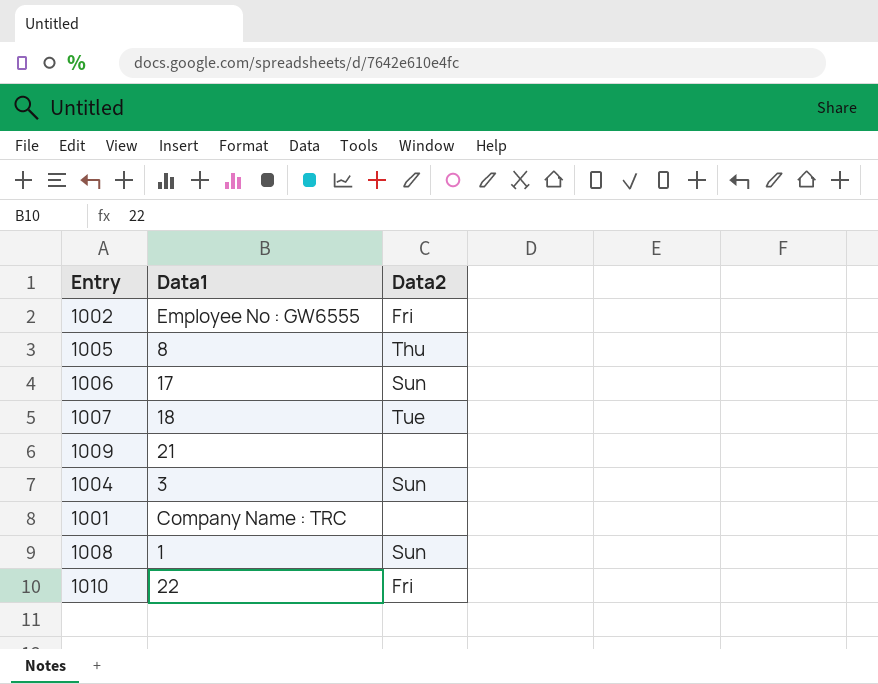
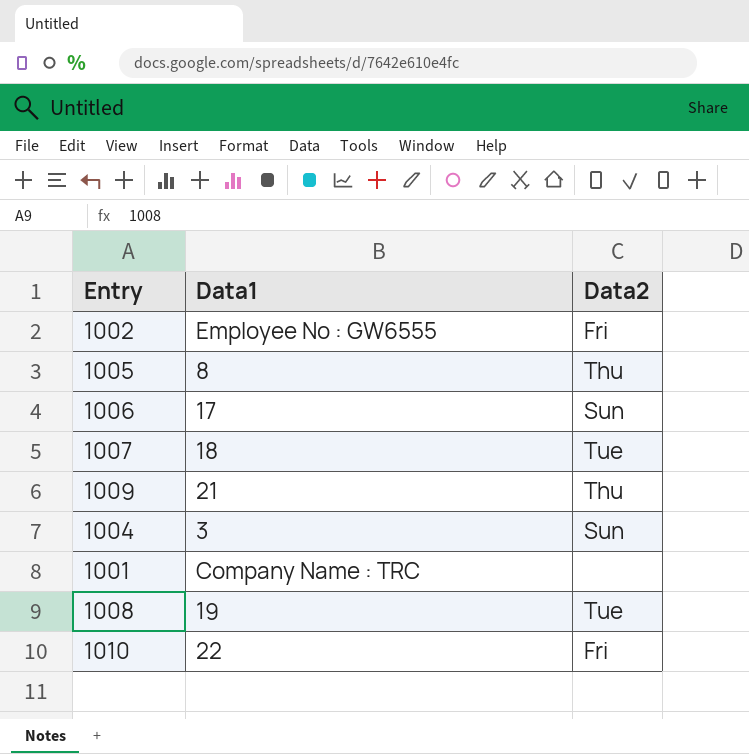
1009 | Data2: none -> Thu
1008 | Data1: 1 -> 19
1008 | Data2: Sun -> Tue

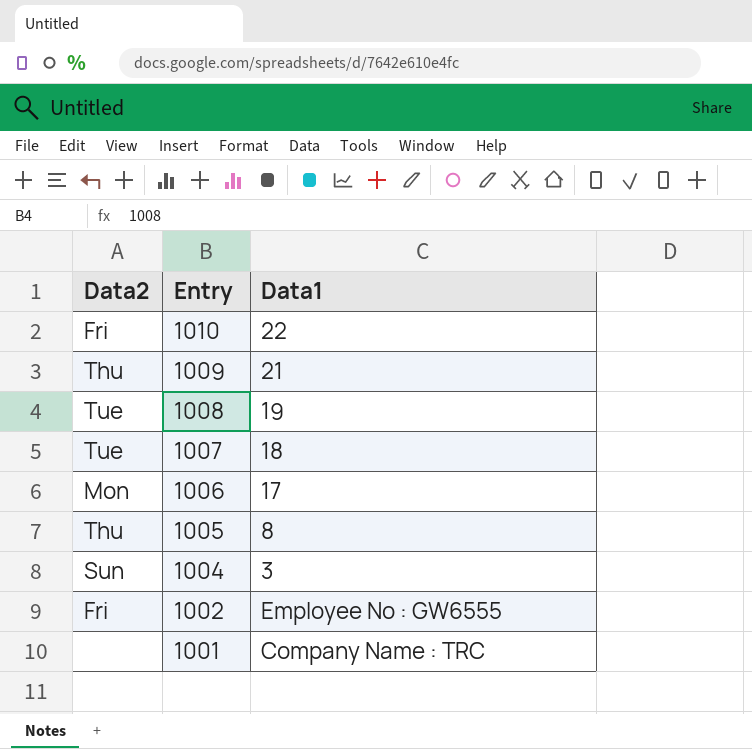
row order: none -> Entry descending
column Data2 | position: 3 -> 1
1006 | Data2: Sun -> Mon

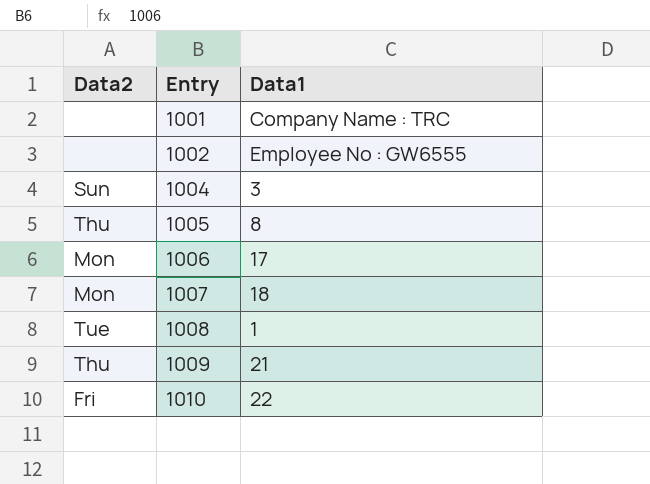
row order: Entry descending -> Entry ascending
1002 | Data2: Fri -> none
1007 | Data2: Tue -> Mon
1008 | Data1: 19 -> 1

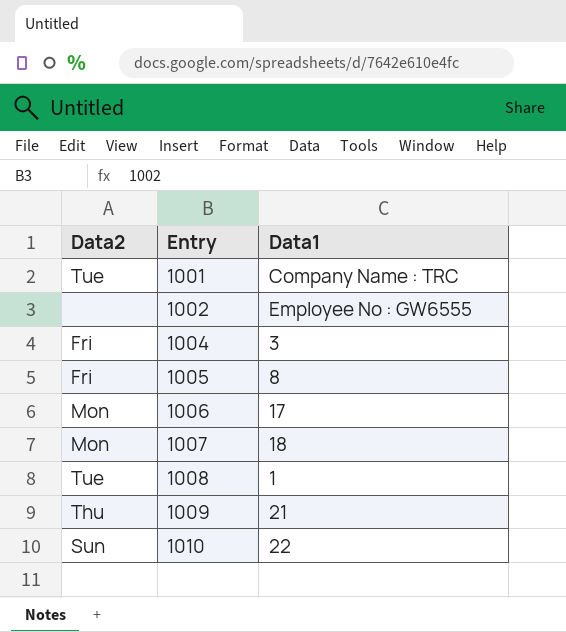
1001 | Data2: none -> Tue
1004 | Data2: Sun -> Fri
1005 | Data2: Thu -> Fri
1010 | Data2: Fri -> Sun

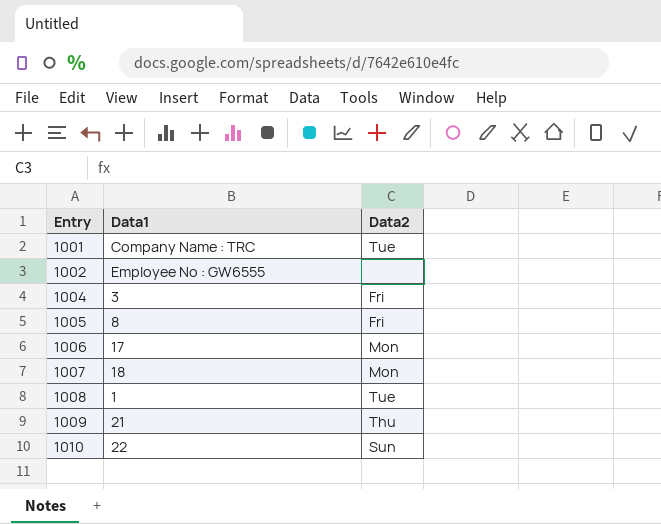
column Data2 | position: 1 -> 3

